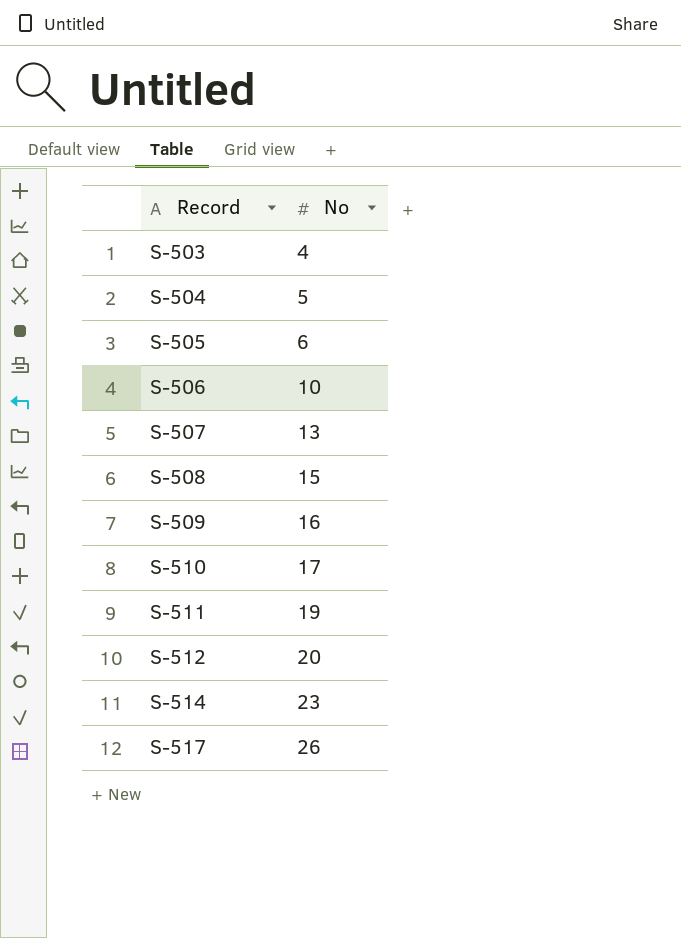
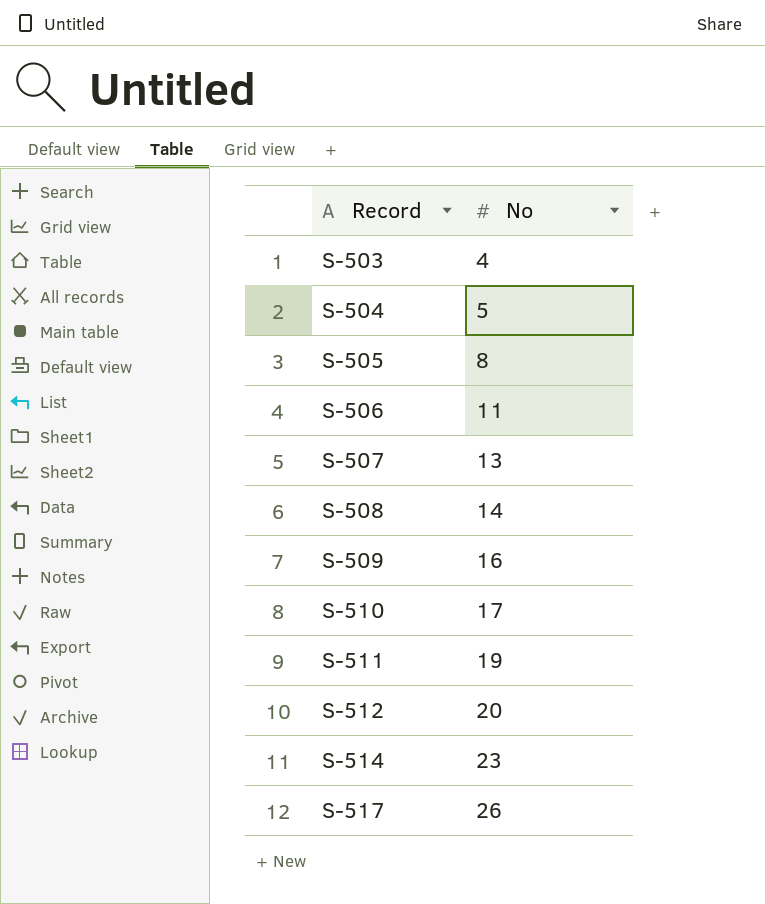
S-505 | No: 6 -> 8
S-506 | No: 10 -> 11
S-508 | No: 15 -> 14

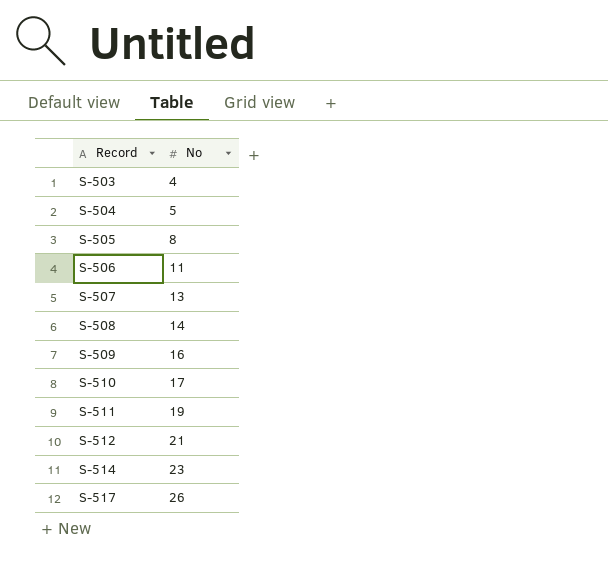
S-512 | No: 20 -> 21

